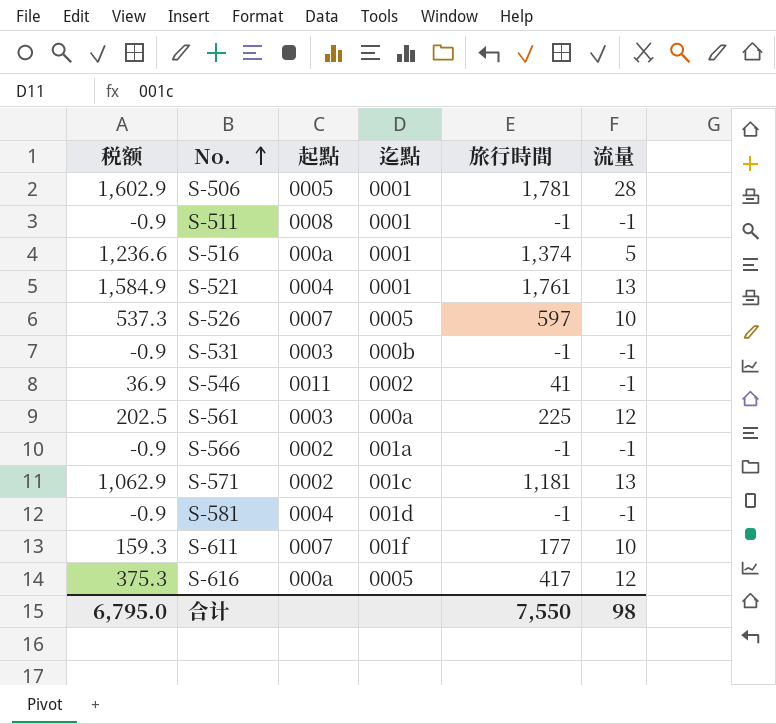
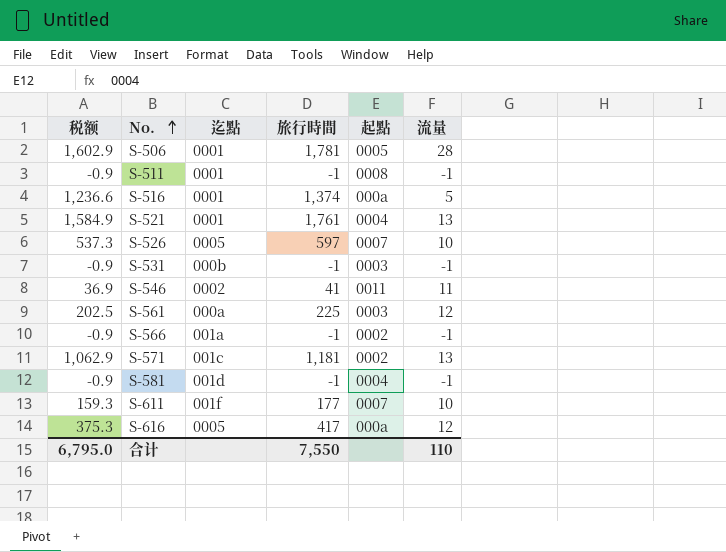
column 起點 | position: 3 -> 5
S-546 | 流量: -1 -> 11
合计 | 流量: 98 -> 110

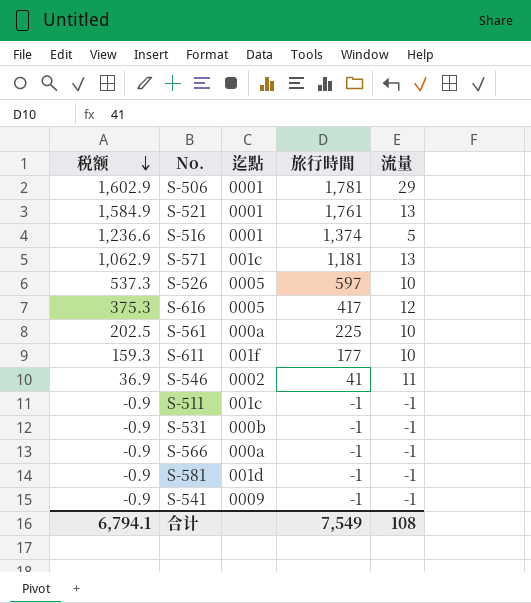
row order: No. ascending -> 税额 descending
column 起點 | position: 5 -> none
S-506 | 流量: 28 -> 29
S-561 | 流量: 12 -> 10
S-511 | 迄點: 0001 -> 001c
S-566 | 迄點: 001a -> 000a
row S-541: none -> -0.9 | 0009 | -1 | -1
合计 | 税额: 6,795.0 -> 6,794.1
合计 | 旅行時間: 7,550 -> 7,549
合计 | 流量: 110 -> 108

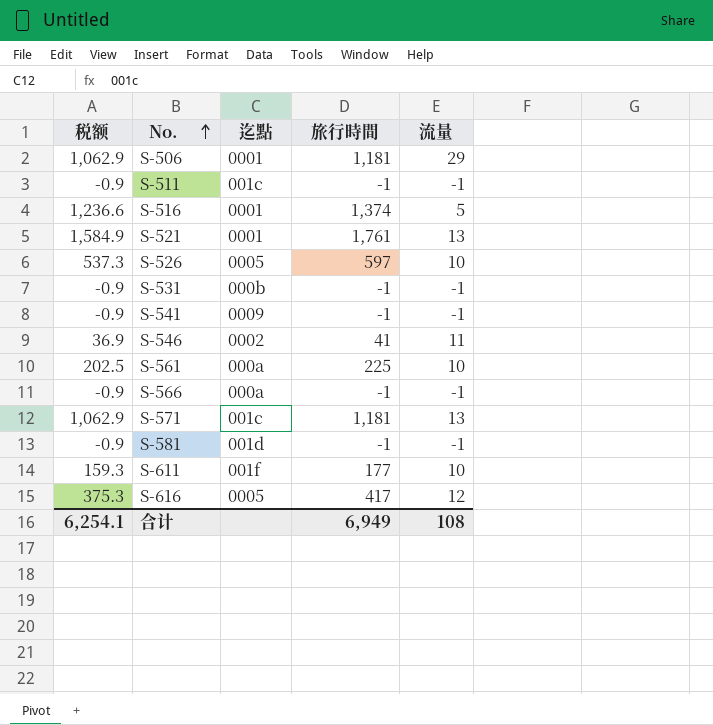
row order: 税额 descending -> No. ascending
S-506 | 税额: 1,602.9 -> 1,062.9
S-506 | 旅行時間: 1,781 -> 1,181
合计 | 税额: 6,794.1 -> 6,254.1
合计 | 旅行時間: 7,549 -> 6,949

